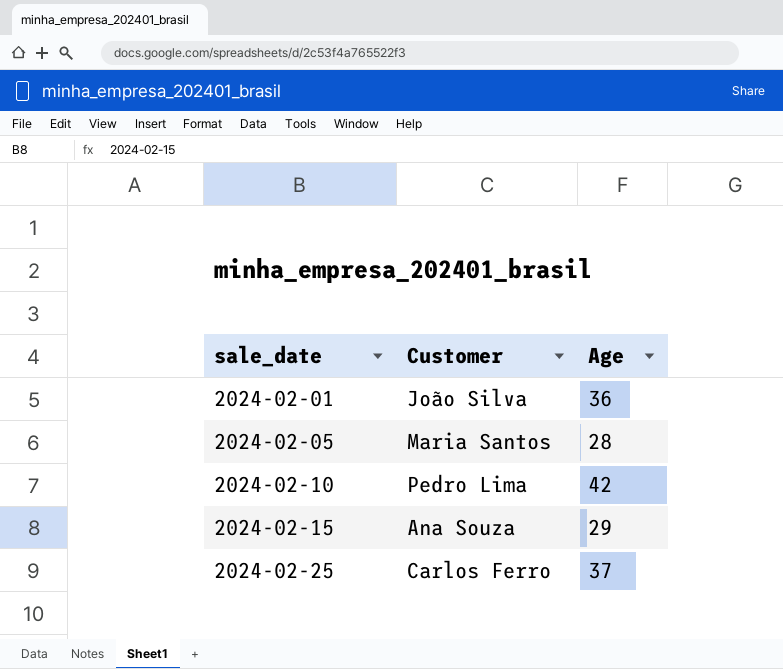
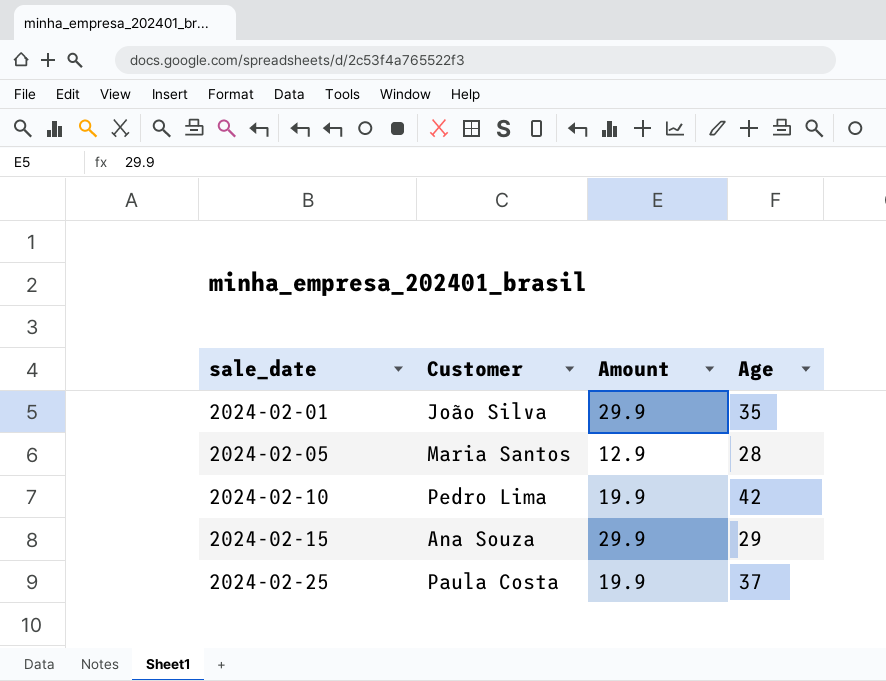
column Amount | position: none -> 3
2024-02-01 | Age: 36 -> 35
2024-02-25 | Customer: Carlos Ferro -> Paula Costa

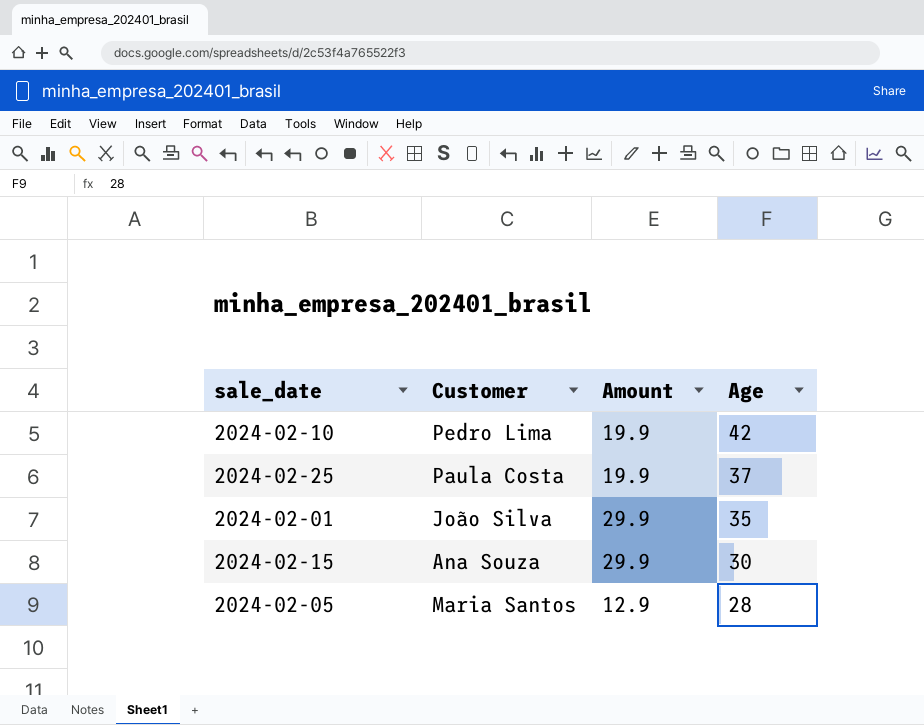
row order: sale_date ascending -> Age descending
2024-02-15 | Age: 29 -> 30

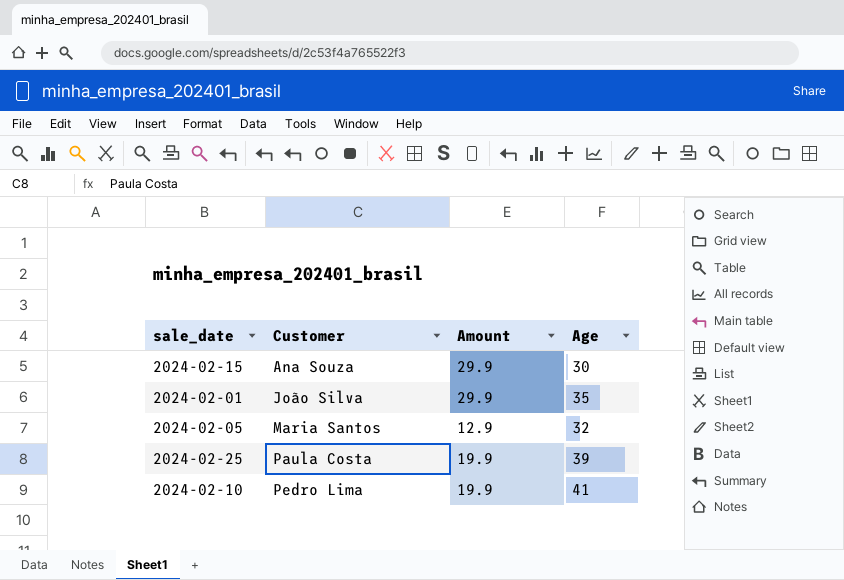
row order: Age descending -> Customer ascending
2024-02-05 | Age: 28 -> 32
2024-02-25 | Age: 37 -> 39
2024-02-10 | Age: 42 -> 41

